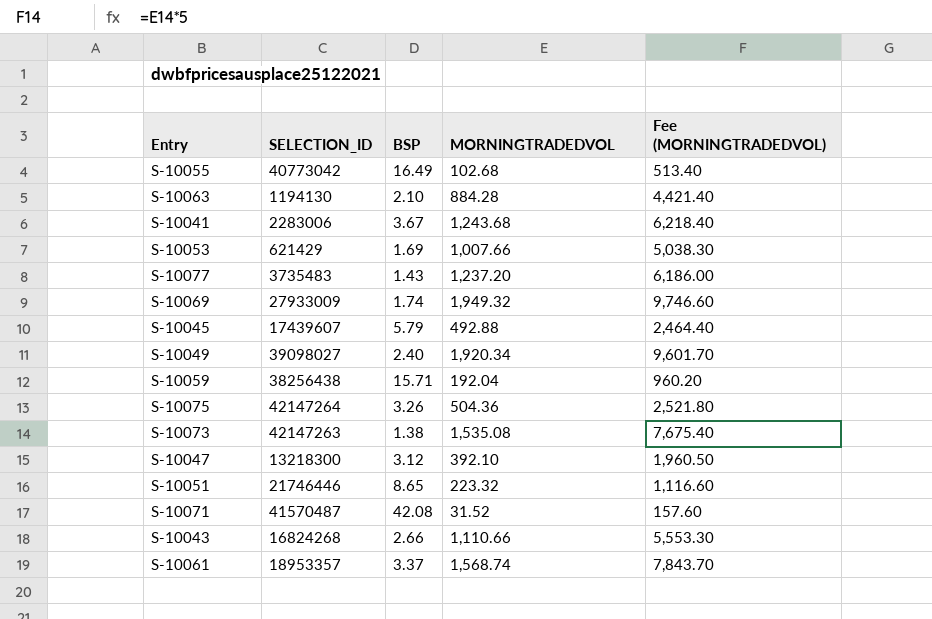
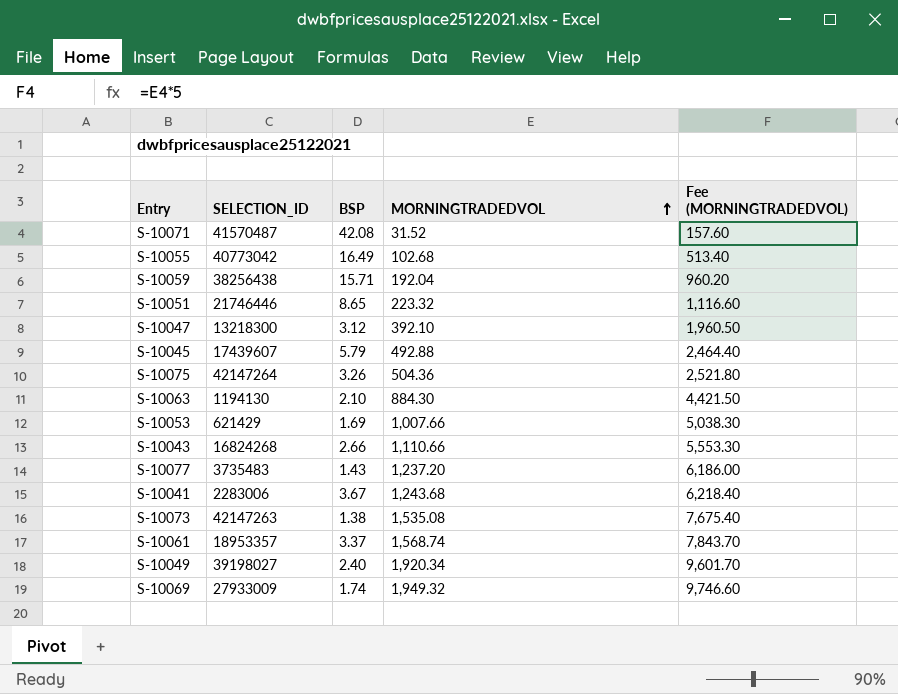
row order: none -> MORNINGTRADEDVOL ascending
S-10063 | MORNINGTRADEDVOL: 884.28 -> 884.30
S-10063 | Fee (MORNINGTRADEDVOL): 4,421.40 -> 4,421.50
S-10049 | SELECTION_ID: 39098027 -> 39198027

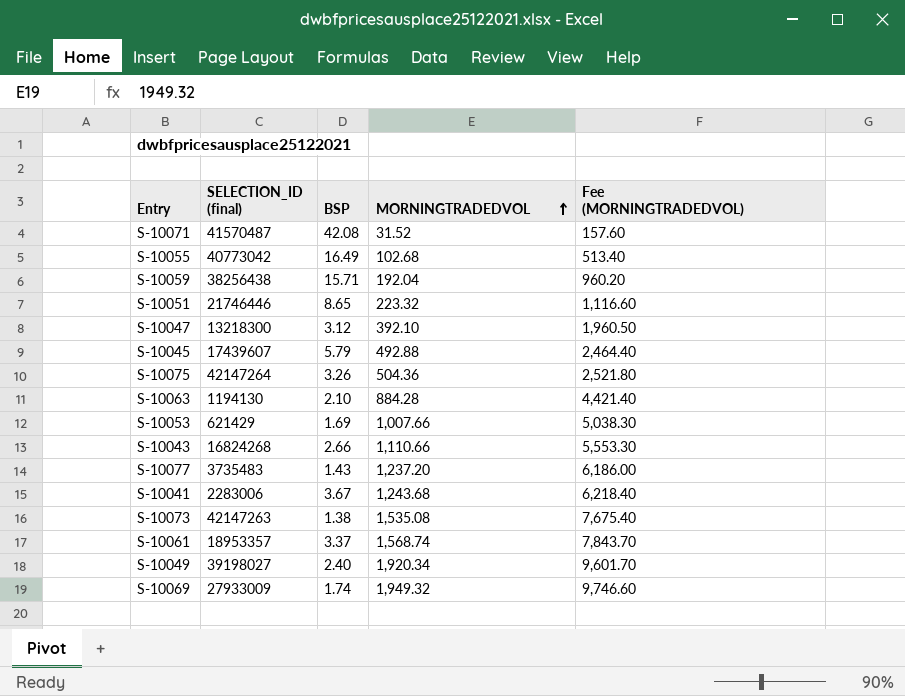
column name: SELECTION_ID -> SELECTION_ID (final)
S-10063 | MORNINGTRADEDVOL: 884.30 -> 884.28
S-10063 | Fee (MORNINGTRADEDVOL): 4,421.50 -> 4,421.40

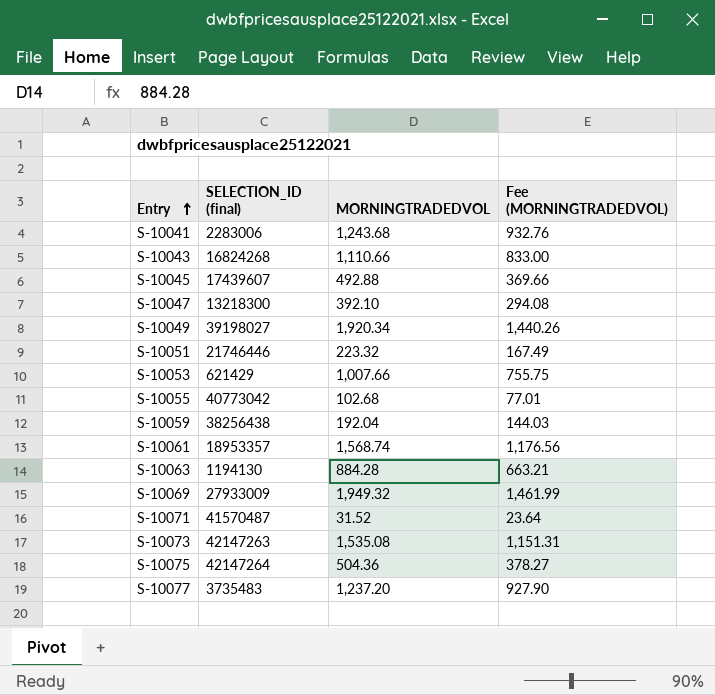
row order: MORNINGTRADEDVOL ascending -> Entry ascending
column BSP | position: 3 -> none
column Fee (MORNINGTRADEDVOL) | formula: [MORNINGTRADEDVOL] * 5 -> [MORNINGTRADEDVOL] * 0.75

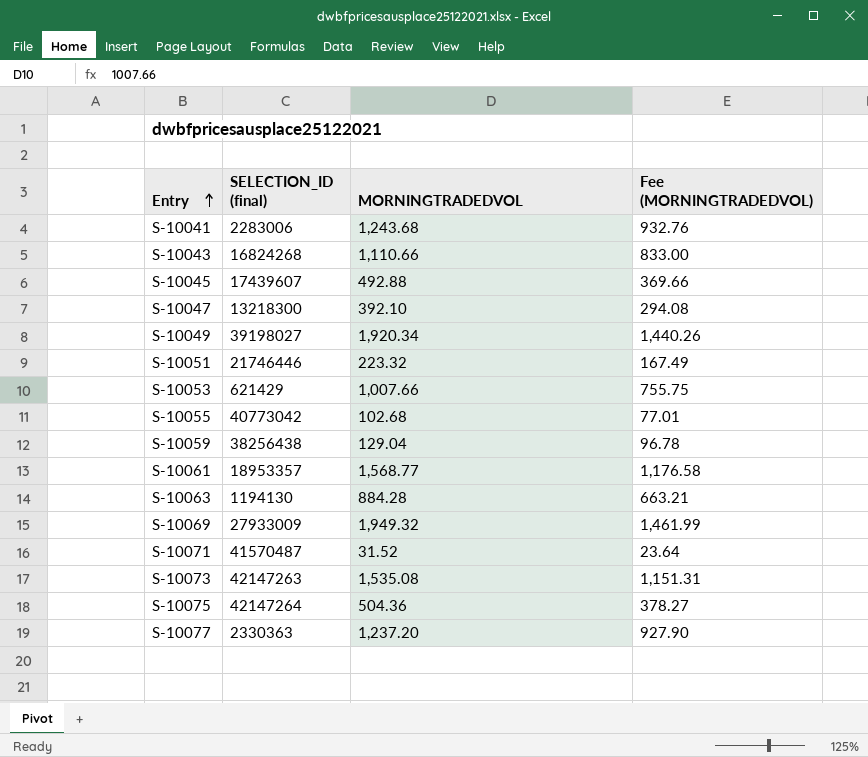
S-10059 | MORNINGTRADEDVOL: 192.04 -> 129.04
S-10059 | Fee (MORNINGTRADEDVOL): 144.03 -> 96.78
S-10061 | MORNINGTRADEDVOL: 1,568.74 -> 1,568.77
S-10061 | Fee (MORNINGTRADEDVOL): 1,176.56 -> 1,176.58
S-10077 | SELECTION_ID (final): 3735483 -> 2330363

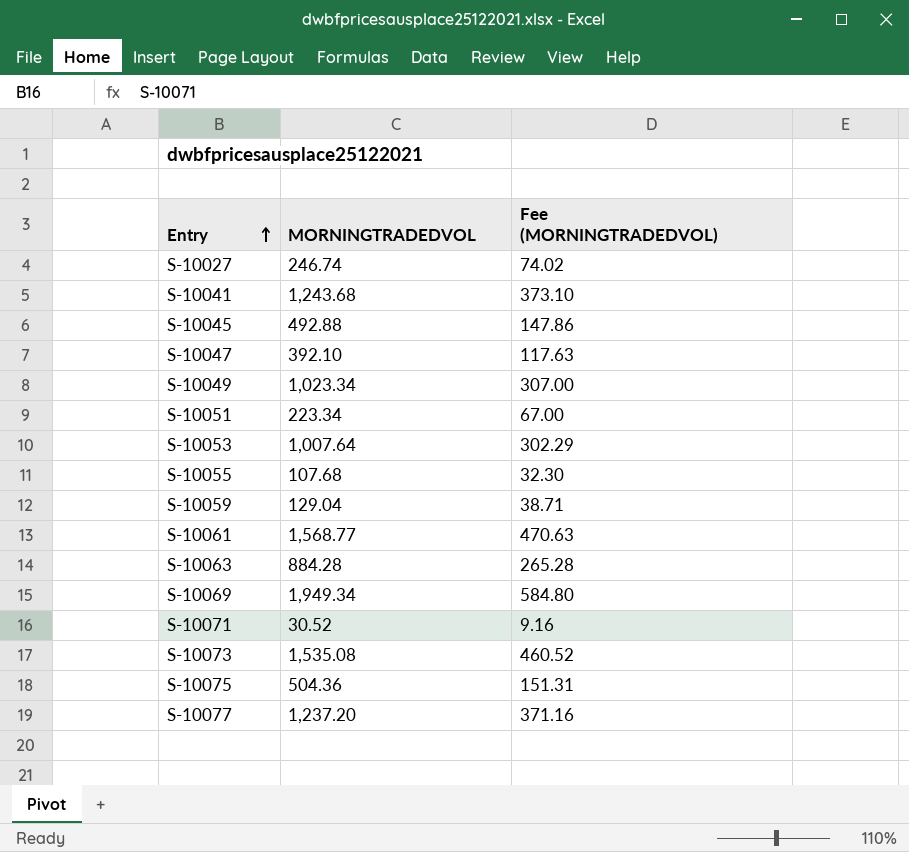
column SELECTION_ID (final) | position: 2 -> none
column Fee (MORNINGTRADEDVOL) | formula: [MORNINGTRADEDVOL] * 0.75 -> [MORNINGTRADEDVOL] * 0.3
row S-10043: 16824268 | 1,110.66 | 833.00 -> none
row S-10027: none -> 246.74 | 74.02
S-10049 | MORNINGTRADEDVOL: 1,920.34 -> 1,023.34
S-10051 | MORNINGTRADEDVOL: 223.32 -> 223.34
S-10053 | MORNINGTRADEDVOL: 1,007.66 -> 1,007.64
S-10055 | MORNINGTRADEDVOL: 102.68 -> 107.68
S-10069 | MORNINGTRADEDVOL: 1,949.32 -> 1,949.34
S-10071 | MORNINGTRADEDVOL: 31.52 -> 30.52

